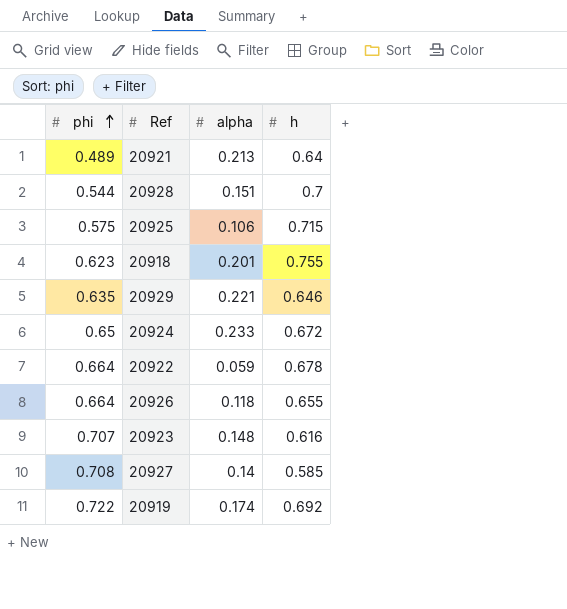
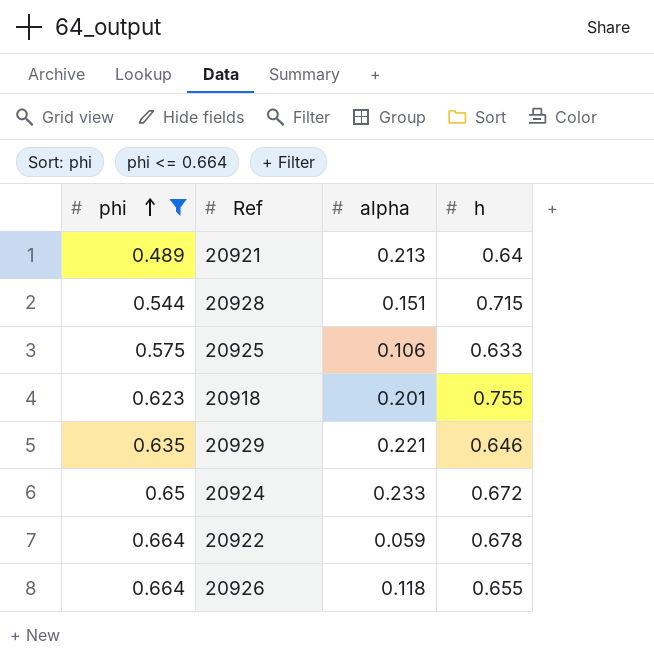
filter: none -> phi <= 0.664
20928 | h: 0.7 -> 0.715
20925 | h: 0.715 -> 0.633

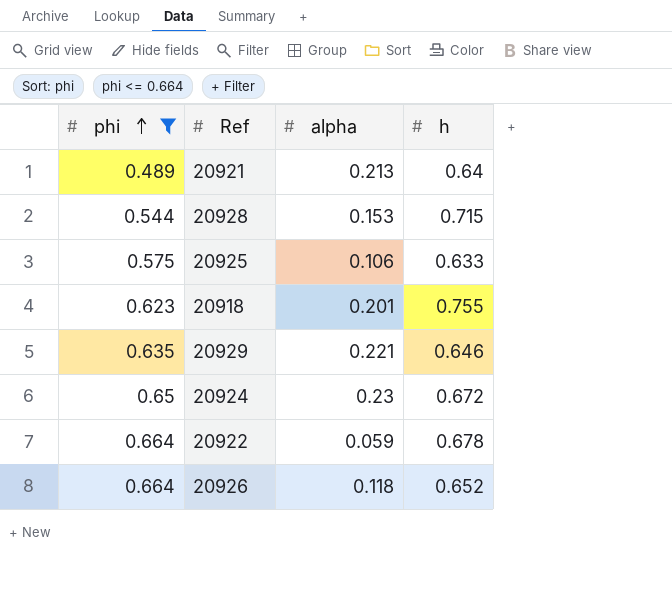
20928 | alpha: 0.151 -> 0.153
20924 | alpha: 0.233 -> 0.23
20926 | h: 0.655 -> 0.652

